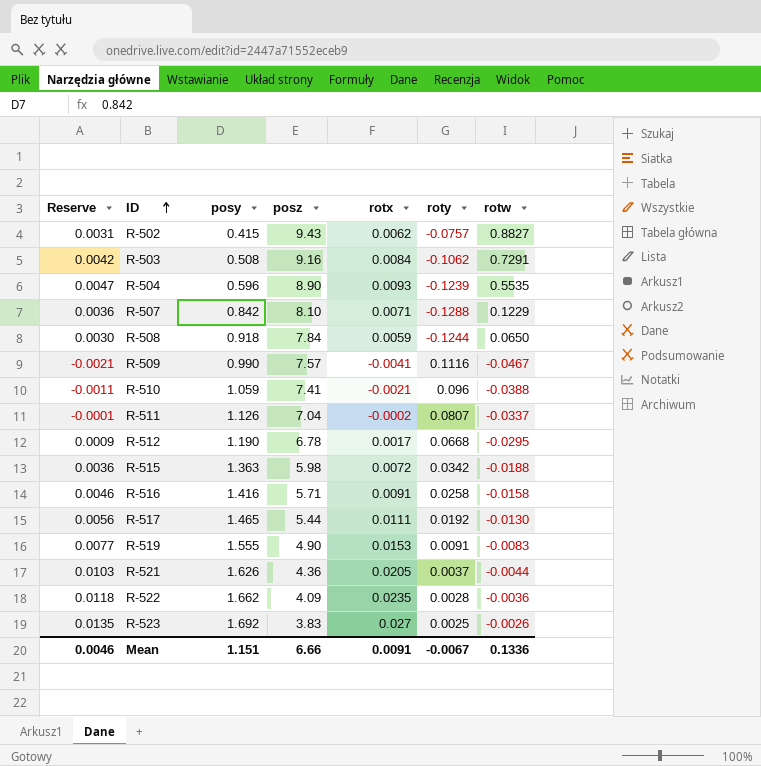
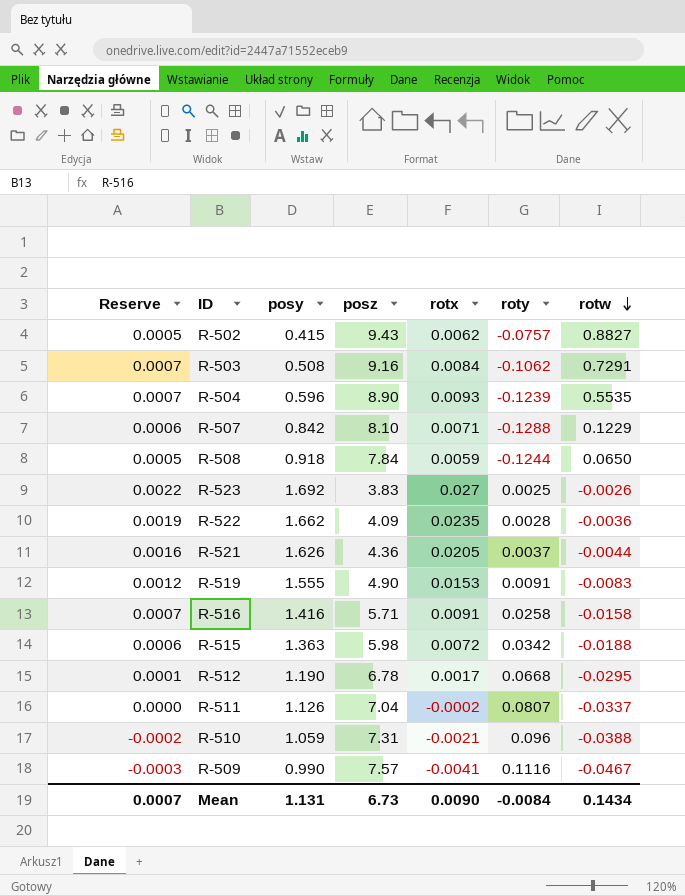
row order: ID ascending -> rotw descending
column Reserve | formula: [rotx] * 0.5 -> [rotx] * 0.08
row R-517: 0.0056 | 1.465 | 5.44 | 0.0111 | 0.0192 | -0.0130 -> none
R-510 | posz: 7.41 -> 7.31
Mean | Reserve: 0.0046 -> 0.0007
Mean | posy: 1.151 -> 1.131
Mean | posz: 6.66 -> 6.73
Mean | rotx: 0.0091 -> 0.0090
Mean | roty: -0.0067 -> -0.0084
Mean | rotw: 0.1336 -> 0.1434

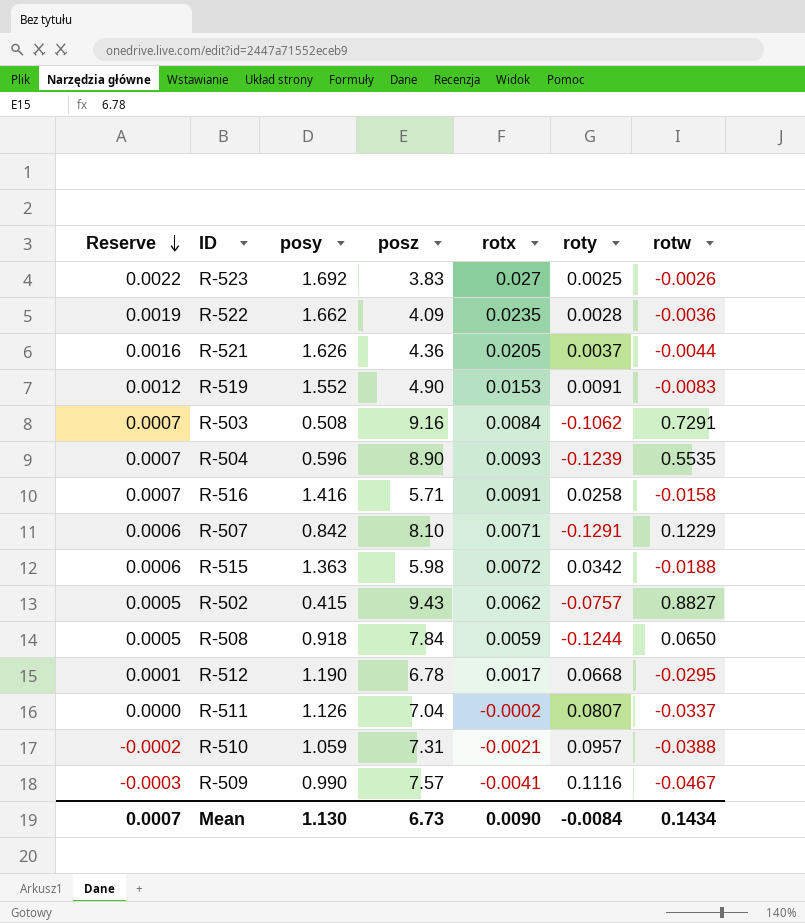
row order: rotw descending -> Reserve descending
R-519 | posy: 1.555 -> 1.552
R-507 | roty: -0.1288 -> -0.1291
R-510 | roty: 0.096 -> 0.0957
Mean | posy: 1.131 -> 1.130

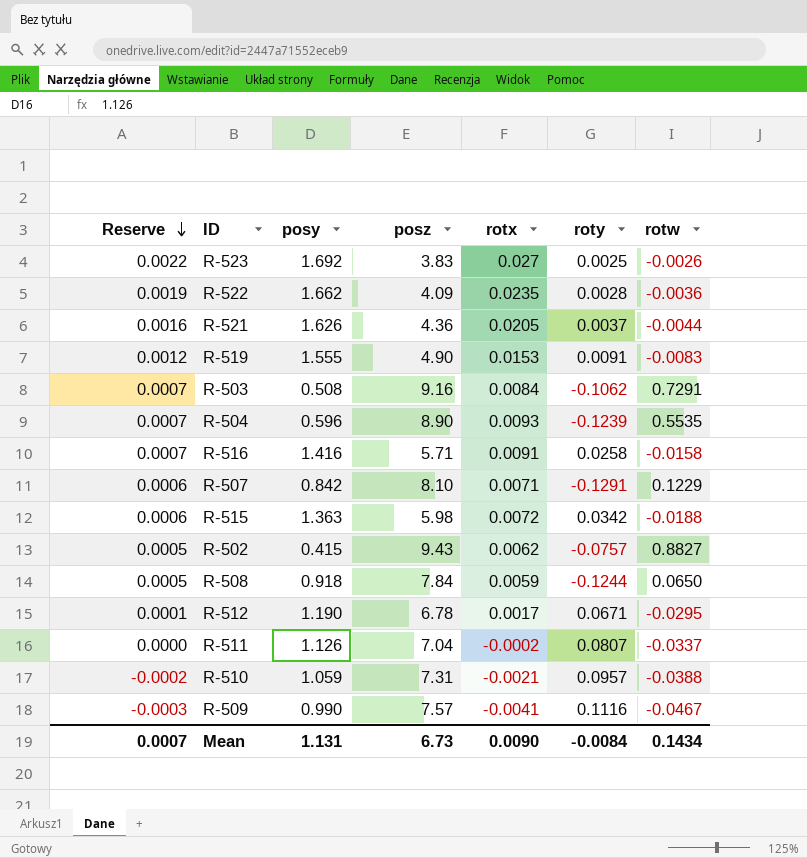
R-519 | posy: 1.552 -> 1.555
R-512 | roty: 0.0668 -> 0.0671
Mean | posy: 1.130 -> 1.131

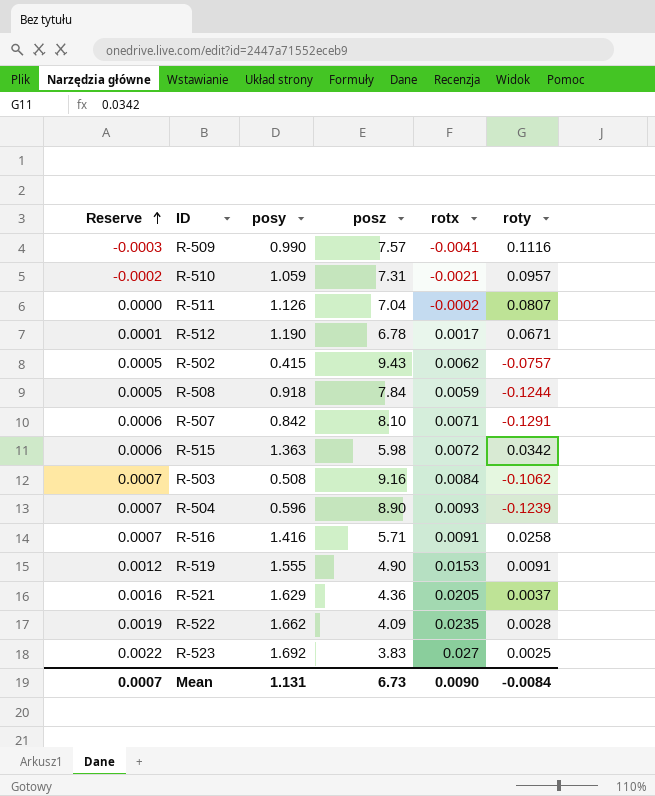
row order: Reserve descending -> Reserve ascending
column rotw | position: 7 -> none
R-521 | posy: 1.626 -> 1.629

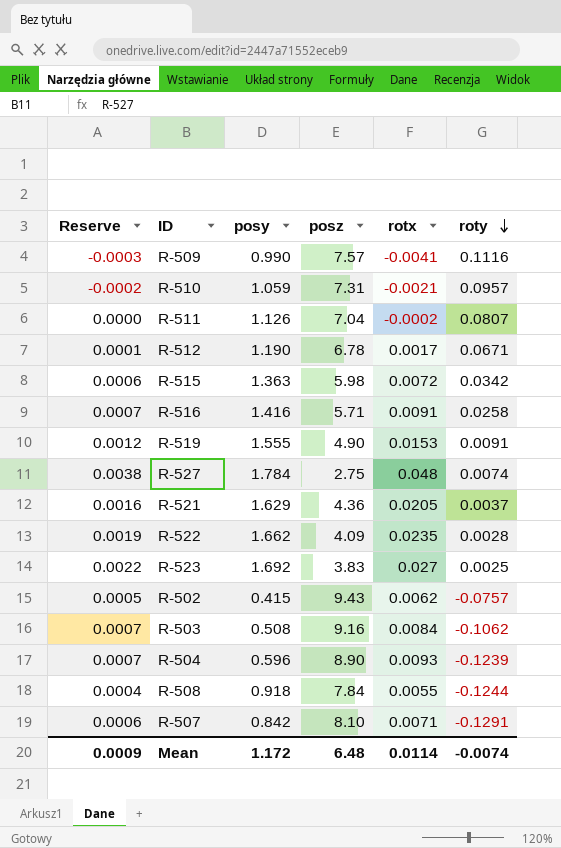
row order: Reserve ascending -> roty descending
row R-527: none -> 0.0038 | 1.784 | 2.75 | 0.048 | 0.0074
R-508 | Reserve: 0.0005 -> 0.0004
R-508 | rotx: 0.0059 -> 0.0055
Mean | Reserve: 0.0007 -> 0.0009
Mean | posy: 1.131 -> 1.172
Mean | posz: 6.73 -> 6.48
Mean | rotx: 0.0090 -> 0.0114
Mean | roty: -0.0084 -> -0.0074

